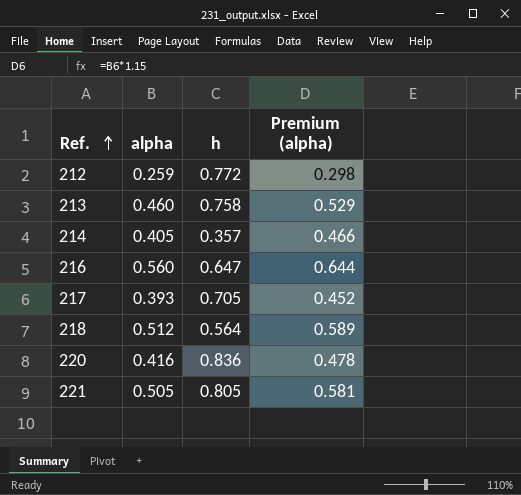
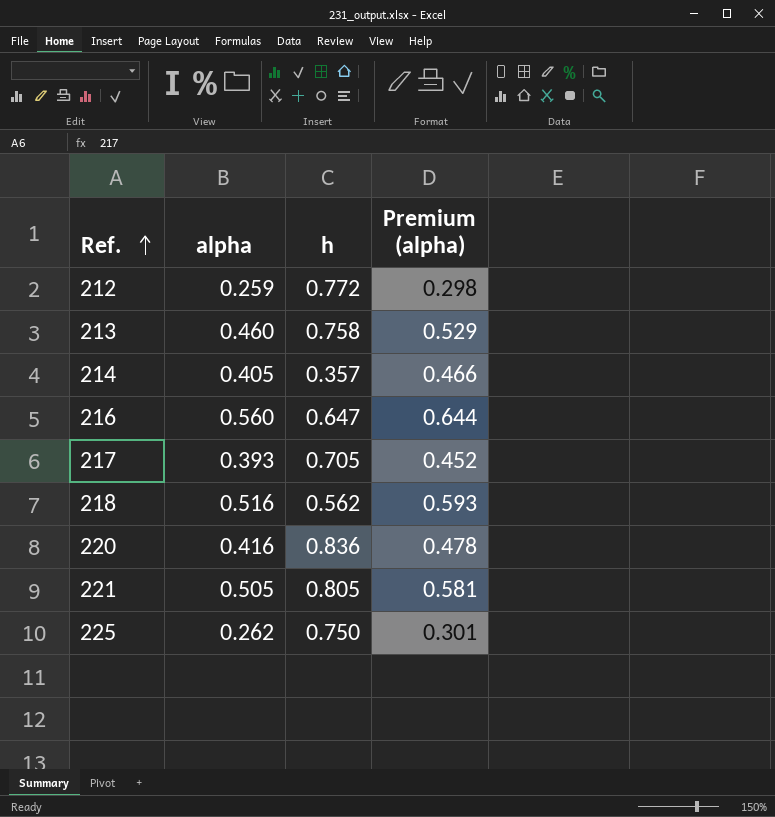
218 | alpha: 0.512 -> 0.516
218 | h: 0.564 -> 0.562
218 | Premium (alpha): 0.589 -> 0.593
row 225: none -> 0.262 | 0.750 | 0.301

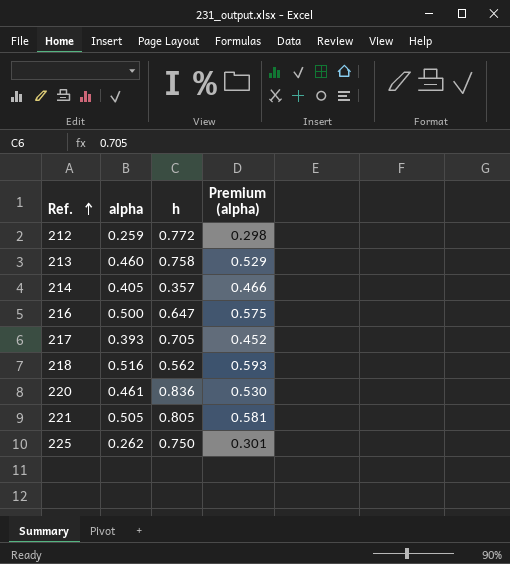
216 | alpha: 0.560 -> 0.500
216 | Premium (alpha): 0.644 -> 0.575
220 | alpha: 0.416 -> 0.461
220 | Premium (alpha): 0.478 -> 0.530

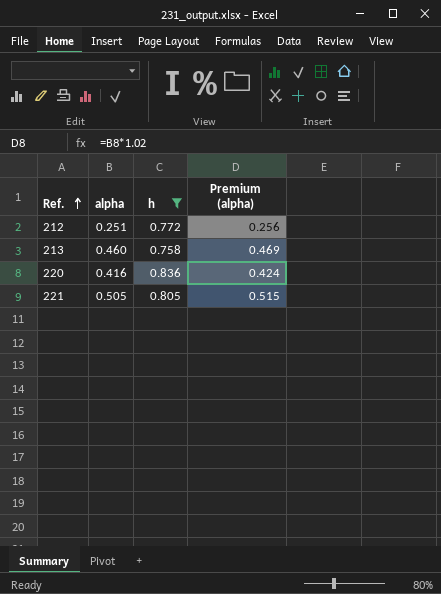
filter: none -> h >= 0.758
column Premium (alpha) | formula: [alpha] * 1.15 -> [alpha] * 1.02
212 | alpha: 0.259 -> 0.251
220 | alpha: 0.461 -> 0.416

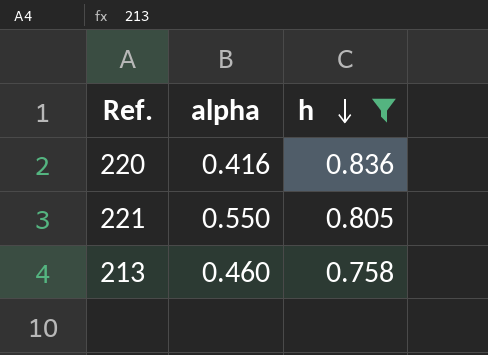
row order: Ref. ascending -> h descending
column Premium (alpha) | formula: [alpha] * 1.02 -> none
row 212: 0.251 | 0.772 | 0.256 -> none
221 | alpha: 0.505 -> 0.550

